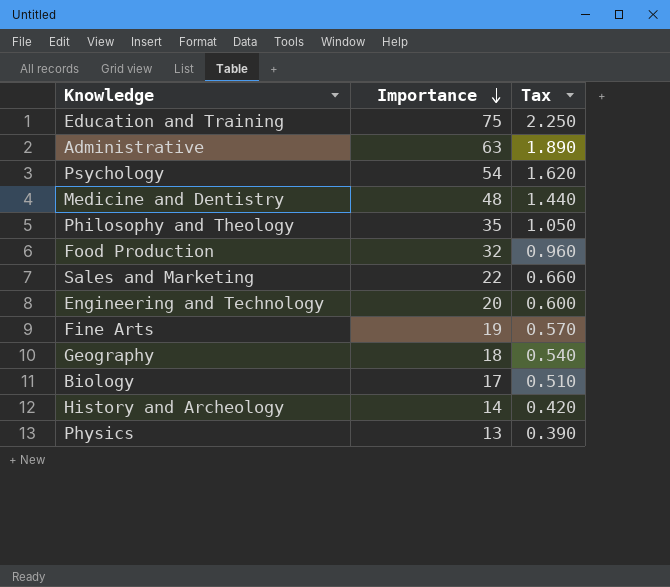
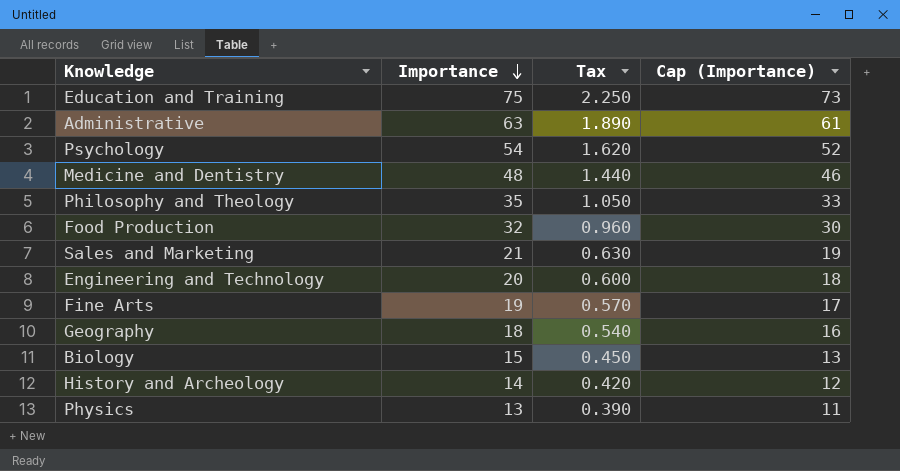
column Cap (Importance) | formula: none -> [Importance] - 2
Sales and Marketing | Importance: 22 -> 21
Sales and Marketing | Tax: 0.660 -> 0.630
Biology | Importance: 17 -> 15
Biology | Tax: 0.510 -> 0.450

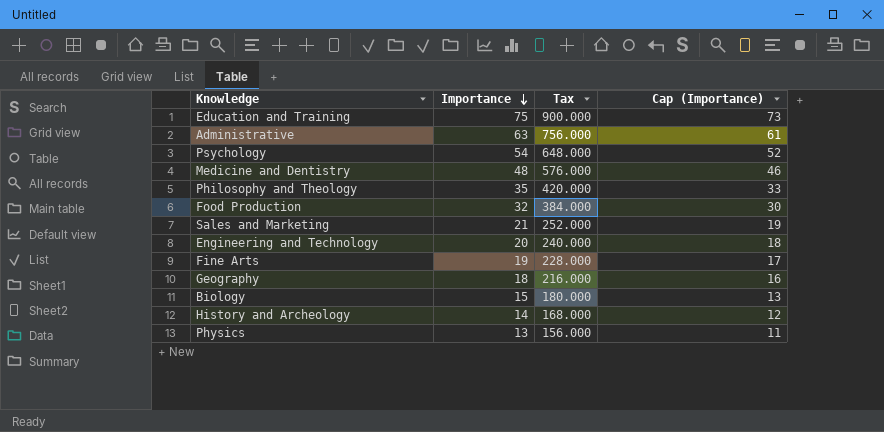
column Tax | formula: [Importance] * 0.03 -> [Importance] * 12

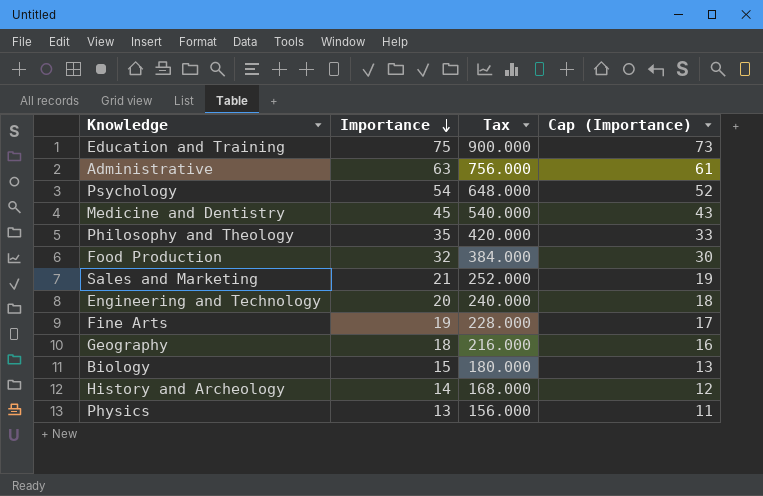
Medicine and Dentistry | Importance: 48 -> 45
Medicine and Dentistry | Tax: 576.000 -> 540.000
Medicine and Dentistry | Cap (Importance): 46 -> 43

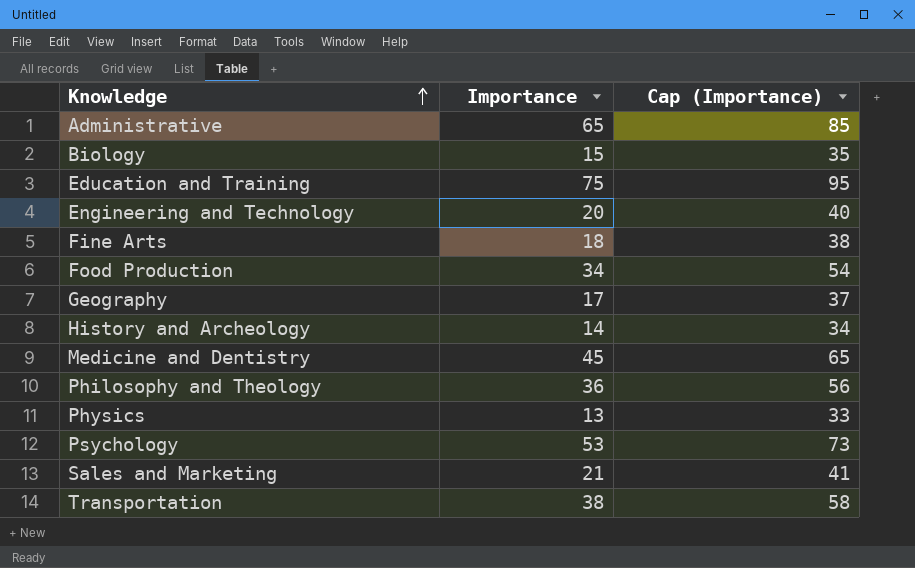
row order: Importance descending -> Knowledge ascending
column Tax | formula: [Importance] * 12 -> none
column Cap (Importance) | formula: [Importance] - 2 -> [Importance] + 20
Administrative | Importance: 63 -> 65
Fine Arts | Importance: 19 -> 18
Food Production | Importance: 32 -> 34
Geography | Importance: 18 -> 17
Philosophy and Theology | Importance: 35 -> 36
Psychology | Importance: 54 -> 53
row Transportation: none -> 38 | 58

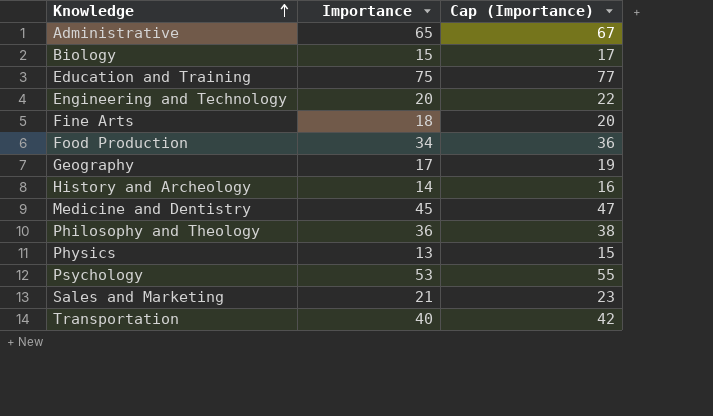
column Cap (Importance) | formula: [Importance] + 20 -> [Importance] + 2
Transportation | Importance: 38 -> 40

